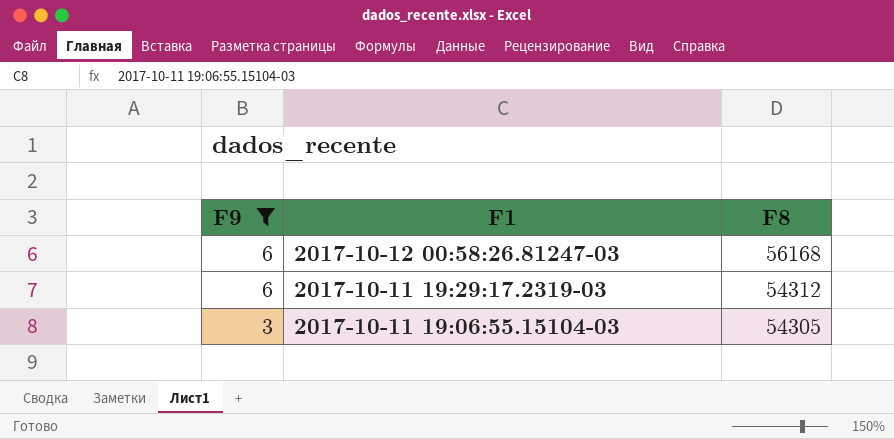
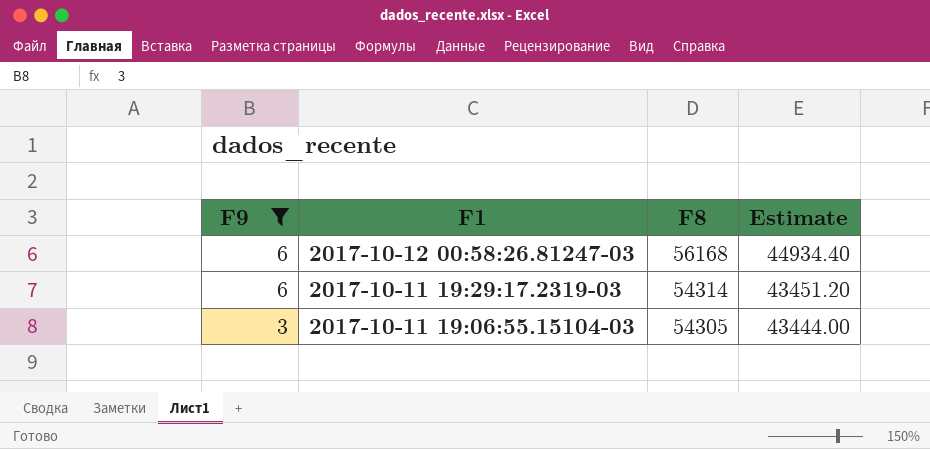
column Estimate | formula: none -> [F8] * 0.8
2017-10-11 19:29:17.2319-03 | F8: 54312 -> 54314

